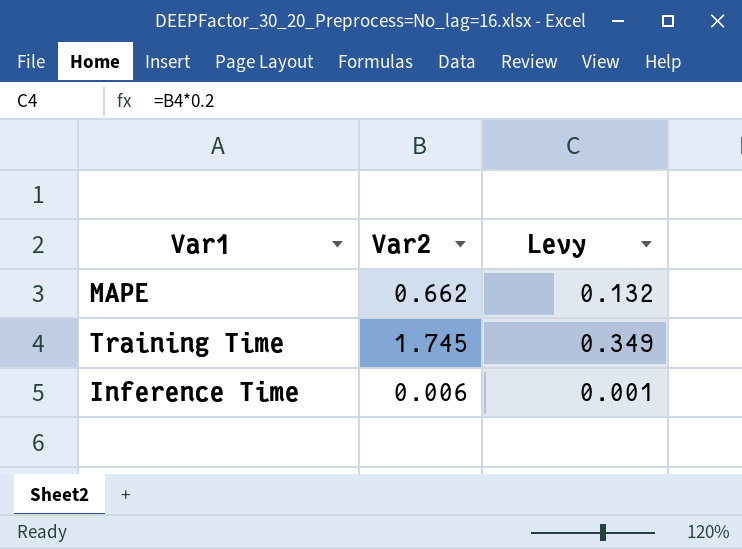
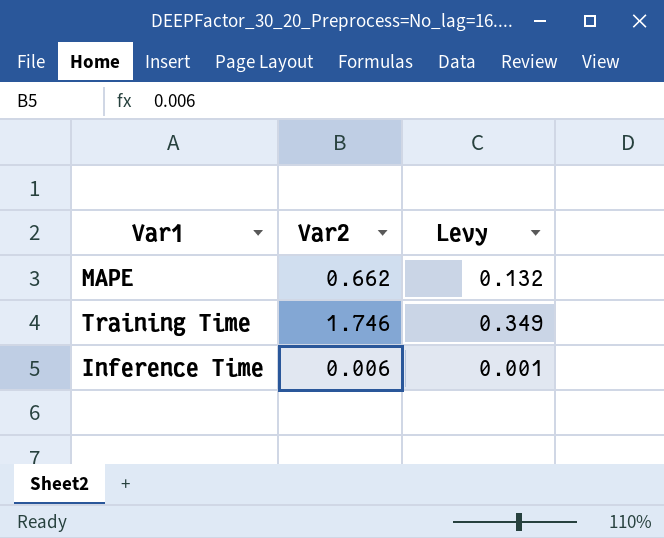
Training Time | Var2: 1.745 -> 1.746

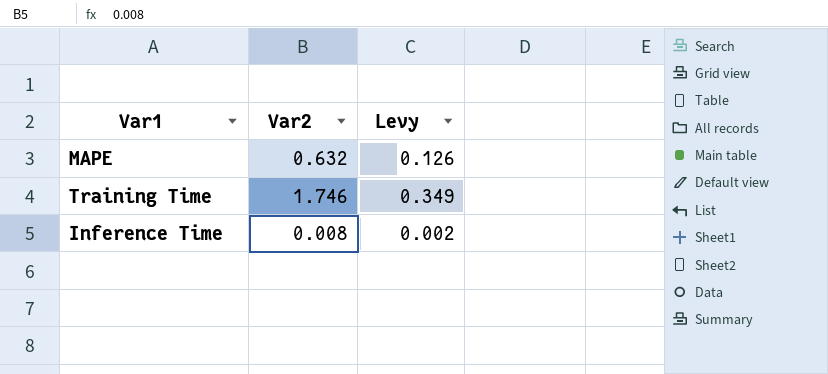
MAPE | Var2: 0.662 -> 0.632
MAPE | Levy: 0.132 -> 0.126
Inference Time | Var2: 0.006 -> 0.008
Inference Time | Levy: 0.001 -> 0.002

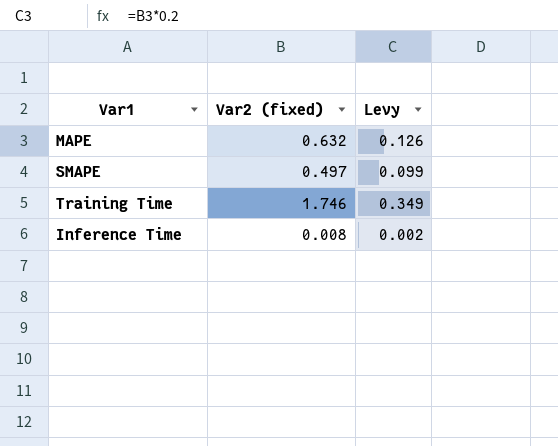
column name: Var2 -> Var2 (fixed)
row SMAPE: none -> 0.497 | 0.099

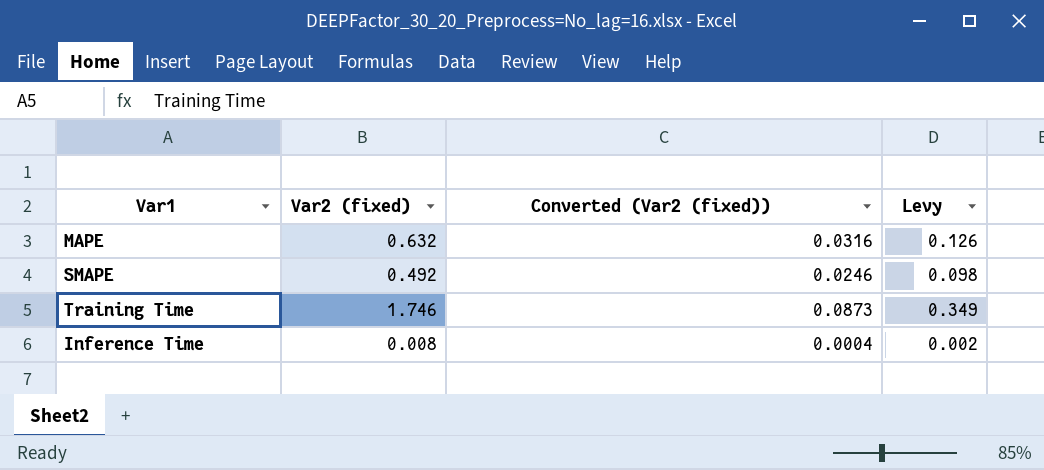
column Converted (Var2 (fixed)) | formula: none -> [Var2 (fixed)] * 0.05
SMAPE | Var2 (fixed): 0.497 -> 0.492
SMAPE | Levy: 0.099 -> 0.098

